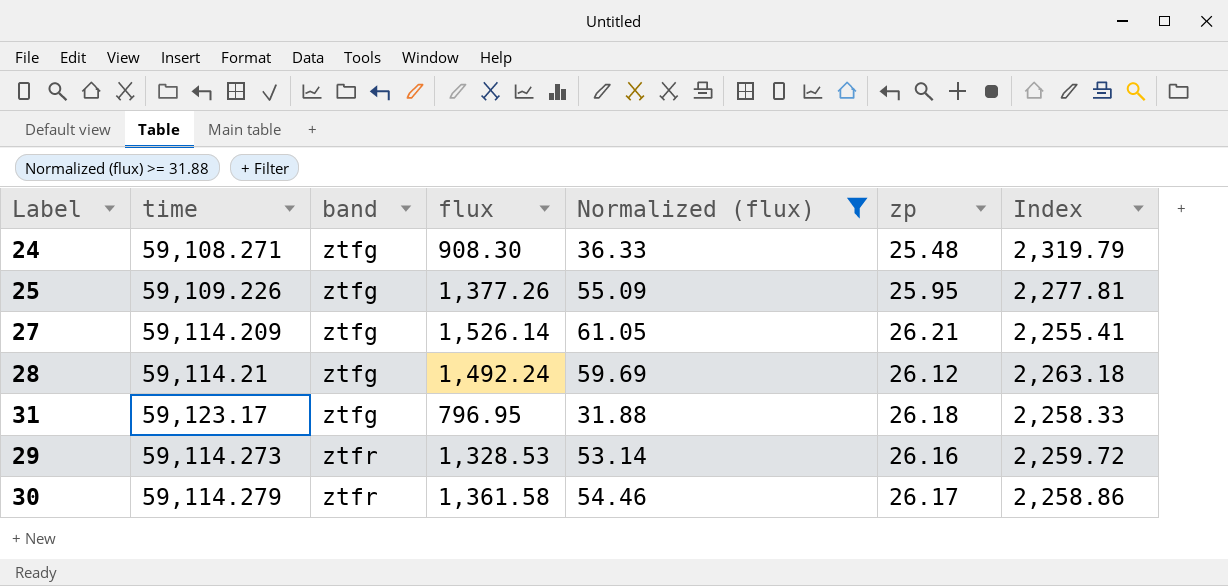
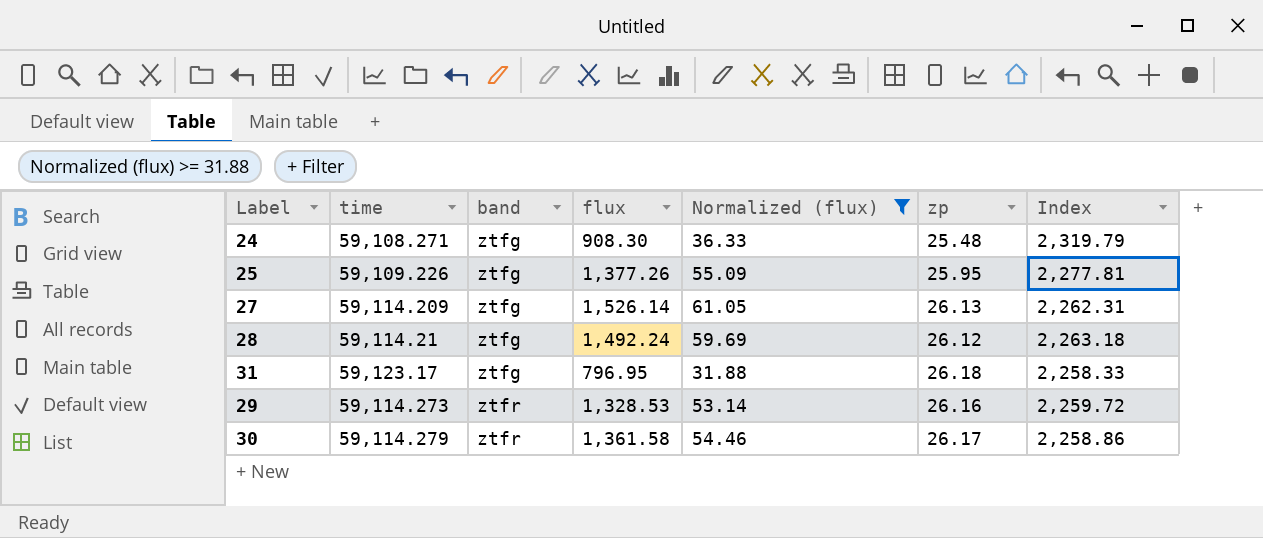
27 | zp: 26.21 -> 26.13
27 | Index: 2,255.41 -> 2,262.31

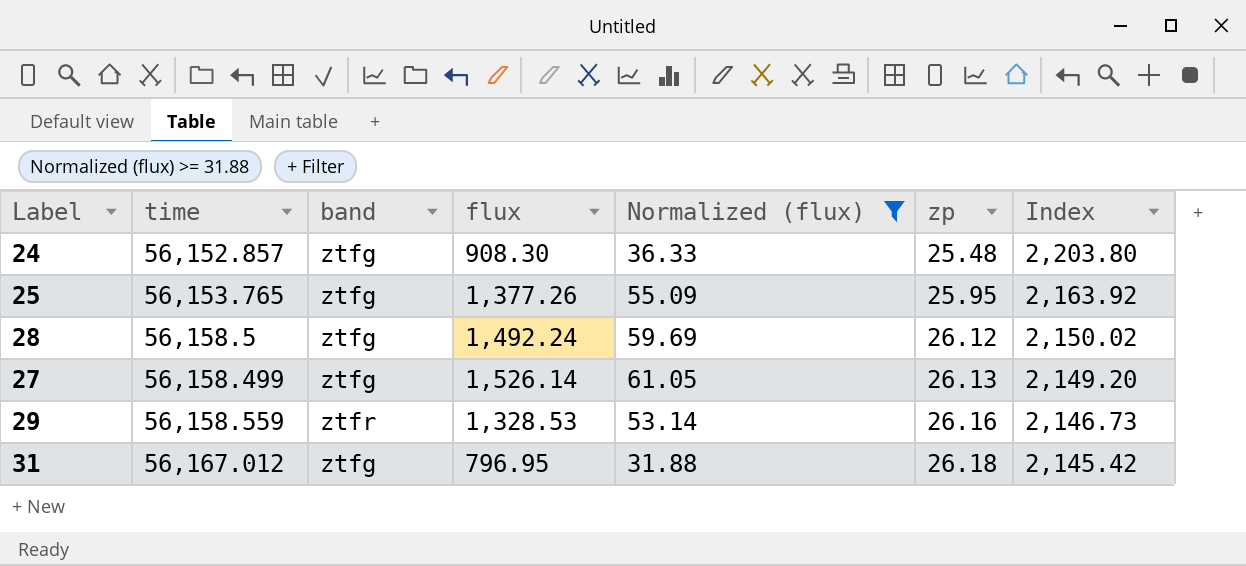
row order: band ascending -> zp ascending
row 30: 59,114.279 | ztfr | 1,361.58 | 54.46 | 26.17 | 2,258.86 -> none
24 | time: 59,108.271 -> 56,152.857
24 | Index: 2,319.79 -> 2,203.80
25 | time: 59,109.226 -> 56,153.765
25 | Index: 2,277.81 -> 2,163.92
28 | time: 59,114.21 -> 56,158.5
28 | Index: 2,263.18 -> 2,150.02
27 | time: 59,114.209 -> 56,158.499
27 | Index: 2,262.31 -> 2,149.20
29 | time: 59,114.273 -> 56,158.559
29 | Index: 2,259.72 -> 2,146.73
31 | time: 59,123.17 -> 56,167.012
31 | Index: 2,258.33 -> 2,145.42

